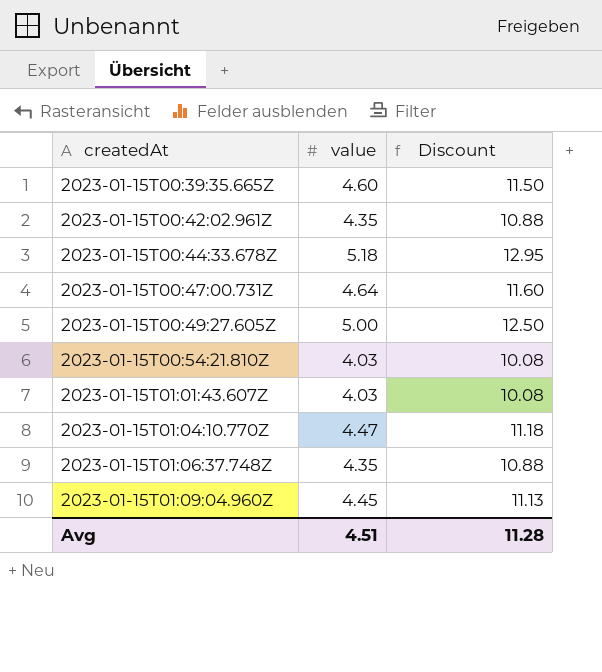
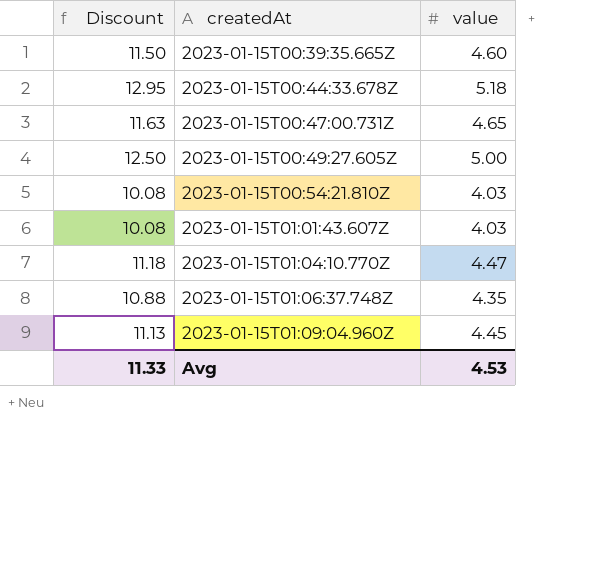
column Discount | position: 3 -> 1
row 2023-01-15T00:42:02.961Z: 4.35 | 10.88 -> none
2023-01-15T00:47:00.731Z | Discount: 11.60 -> 11.63
2023-01-15T00:47:00.731Z | value: 4.64 -> 4.65
Avg | Discount: 11.28 -> 11.33
Avg | value: 4.51 -> 4.53

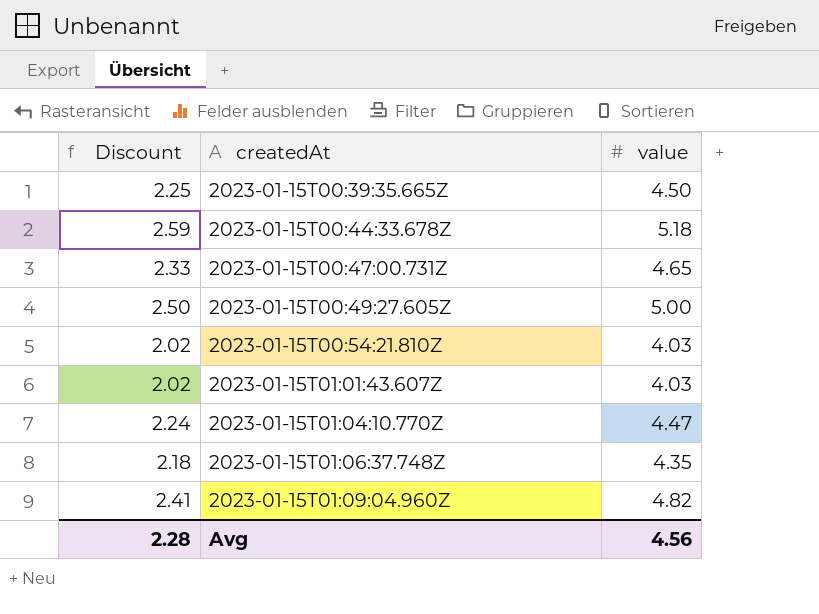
column Discount | formula: [value] * 2.5 -> [value] * 0.5
2023-01-15T00:39:35.665Z | value: 4.60 -> 4.50
2023-01-15T01:09:04.960Z | value: 4.45 -> 4.82
Avg | Discount: 11.33 -> 2.28
Avg | value: 4.53 -> 4.56

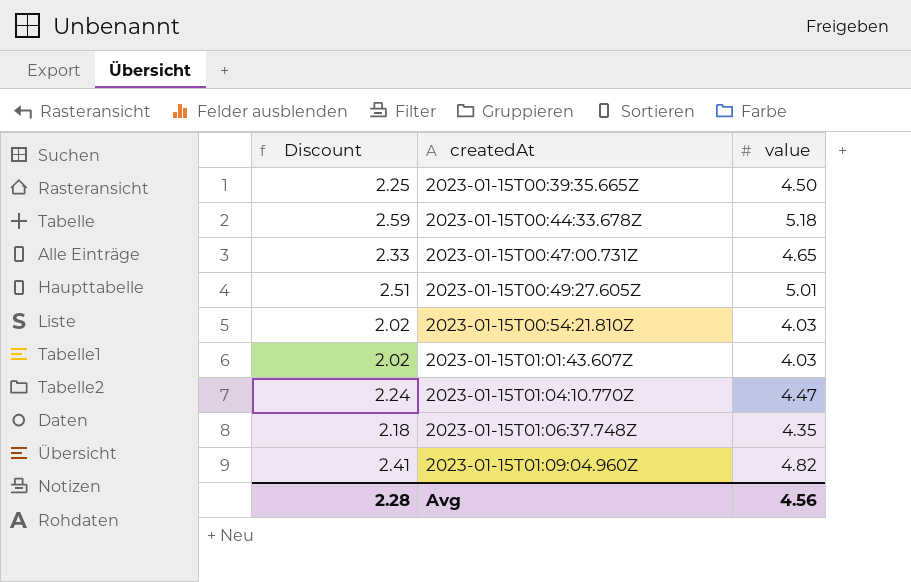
2023-01-15T00:49:27.605Z | Discount: 2.50 -> 2.51
2023-01-15T00:49:27.605Z | value: 5.00 -> 5.01

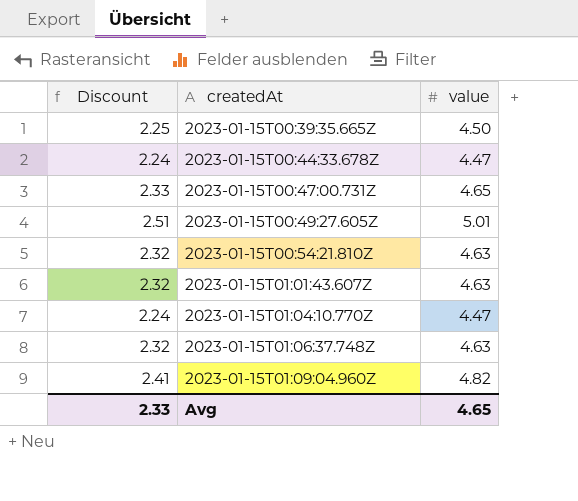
2023-01-15T00:44:33.678Z | Discount: 2.59 -> 2.24
2023-01-15T00:44:33.678Z | value: 5.18 -> 4.47
2023-01-15T00:54:21.810Z | Discount: 2.02 -> 2.32
2023-01-15T00:54:21.810Z | value: 4.03 -> 4.63
2023-01-15T01:01:43.607Z | Discount: 2.02 -> 2.32
2023-01-15T01:01:43.607Z | value: 4.03 -> 4.63
2023-01-15T01:06:37.748Z | Discount: 2.18 -> 2.32
2023-01-15T01:06:37.748Z | value: 4.35 -> 4.63
Avg | Discount: 2.28 -> 2.33
Avg | value: 4.56 -> 4.65

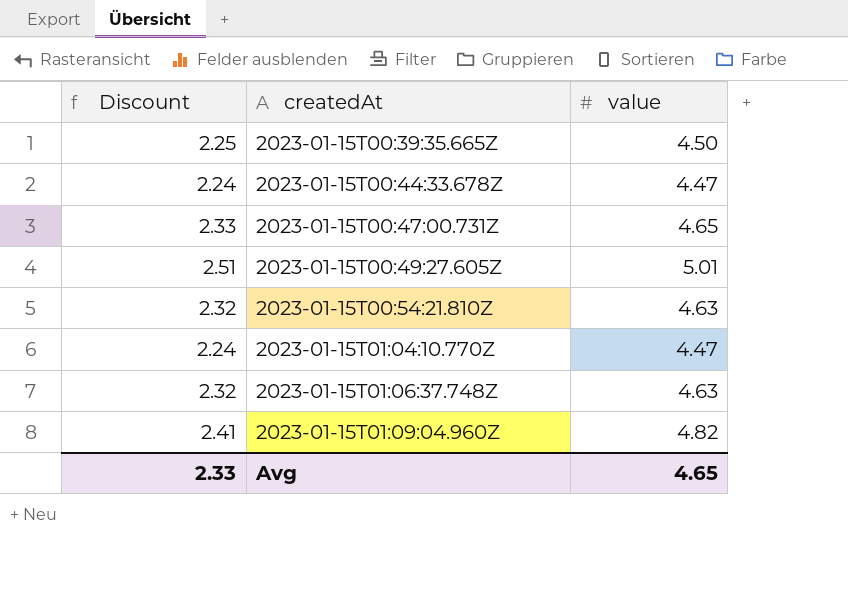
row 2023-01-15T01:01:43.607Z: 2.32 | 4.63 -> none

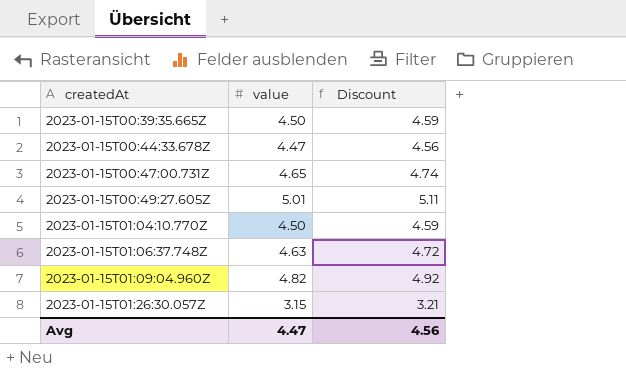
column Discount | formula: [value] * 0.5 -> [value] * 1.02
column Discount | position: 1 -> 3
row 2023-01-15T00:54:21.810Z: 2.32 | 4.63 -> none
2023-01-15T01:04:10.770Z | value: 4.47 -> 4.50
row 2023-01-15T01:26:30.057Z: none -> 3.15 | 3.21
Avg | value: 4.65 -> 4.47
Avg | Discount: 2.33 -> 4.56

